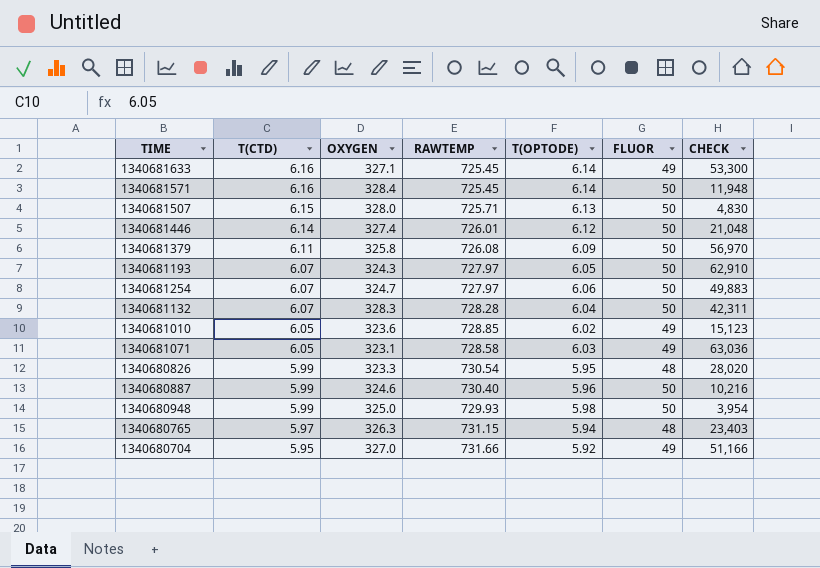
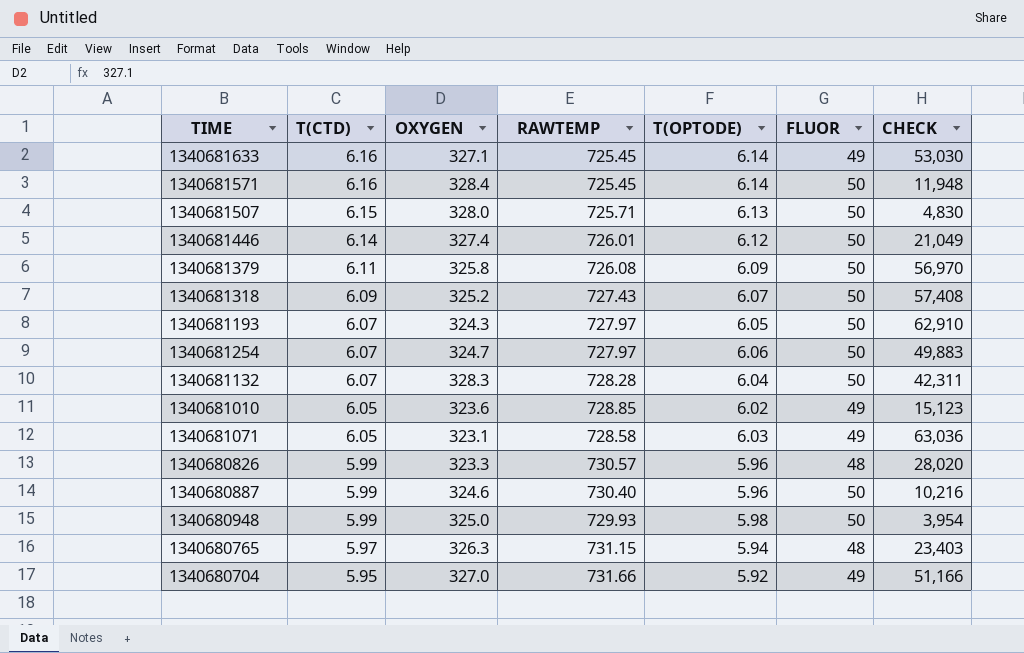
1340681633 | CHECK: 53,300 -> 53,030
1340681446 | CHECK: 21,048 -> 21,049
row 1340681318: none -> 6.09 | 325.2 | 727.43 | 6.07 | 50 | 57,408
1340680826 | RAWTEMP: 730.54 -> 730.57
1340680826 | T(OPTODE): 5.95 -> 5.96

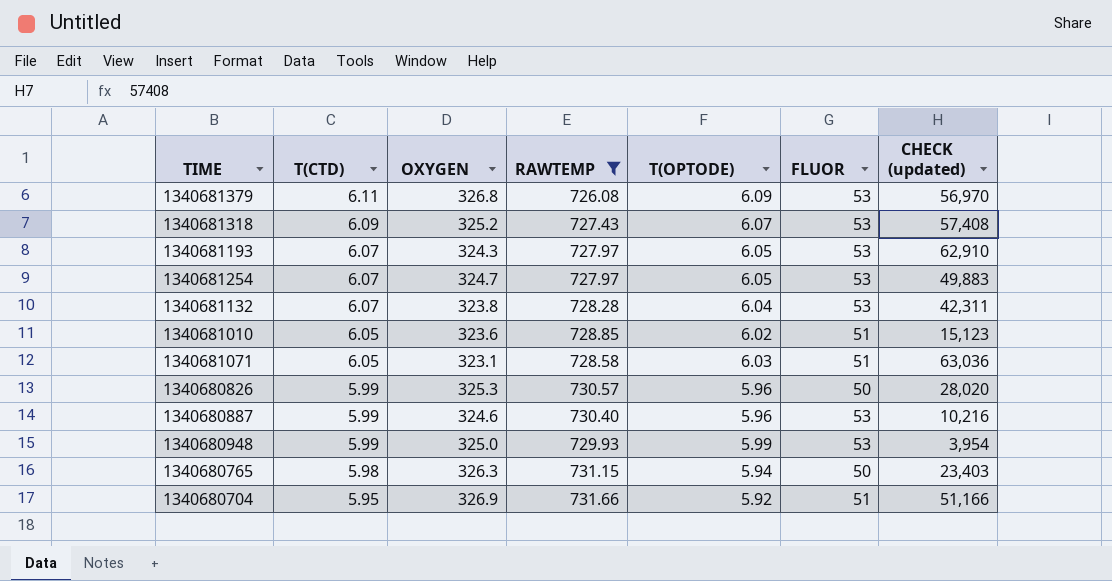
filter: none -> RAWTEMP >= 726.08
column name: CHECK -> CHECK (updated)
1340681379 | OXYGEN: 325.8 -> 326.8
1340681379 | FLUOR: 50 -> 53
1340681318 | FLUOR: 50 -> 53
1340681193 | FLUOR: 50 -> 53
1340681254 | T(OPTODE): 6.06 -> 6.05
1340681254 | FLUOR: 50 -> 53
1340681132 | OXYGEN: 328.3 -> 323.8
1340681132 | FLUOR: 50 -> 53
1340681010 | FLUOR: 49 -> 51
1340681071 | FLUOR: 49 -> 51
1340680826 | OXYGEN: 323.3 -> 325.3
1340680826 | FLUOR: 48 -> 50
1340680887 | FLUOR: 50 -> 53
1340680948 | T(OPTODE): 5.98 -> 5.99
1340680948 | FLUOR: 50 -> 53
1340680765 | T(CTD): 5.97 -> 5.98
1340680765 | FLUOR: 48 -> 50
1340680704 | OXYGEN: 327.0 -> 326.9
1340680704 | FLUOR: 49 -> 51

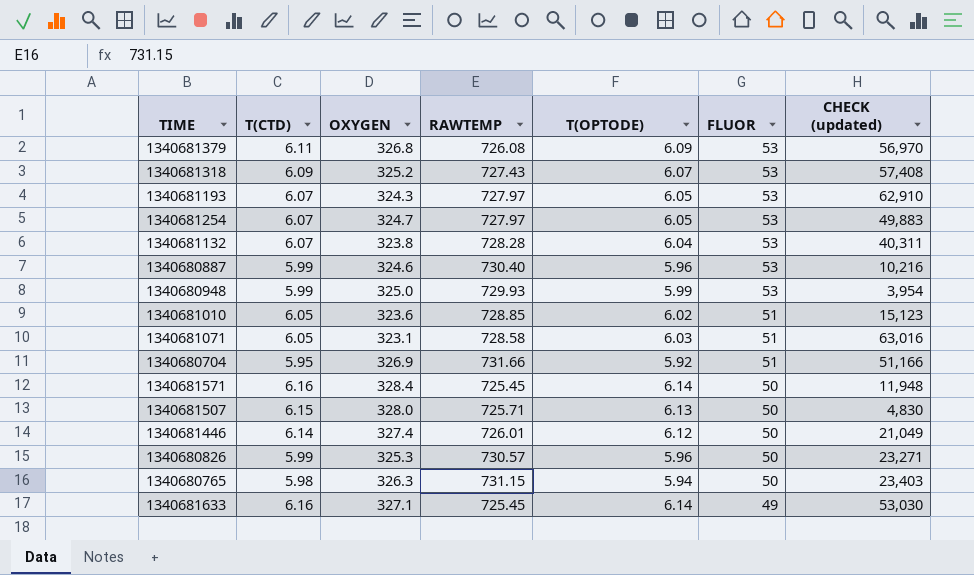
filter: RAWTEMP >= 726.08 -> none
row order: T(CTD) descending -> FLUOR descending
1340681132 | CHECK (updated): 42,311 -> 40,311
1340681071 | CHECK (updated): 63,036 -> 63,016
1340680826 | CHECK (updated): 28,020 -> 23,271

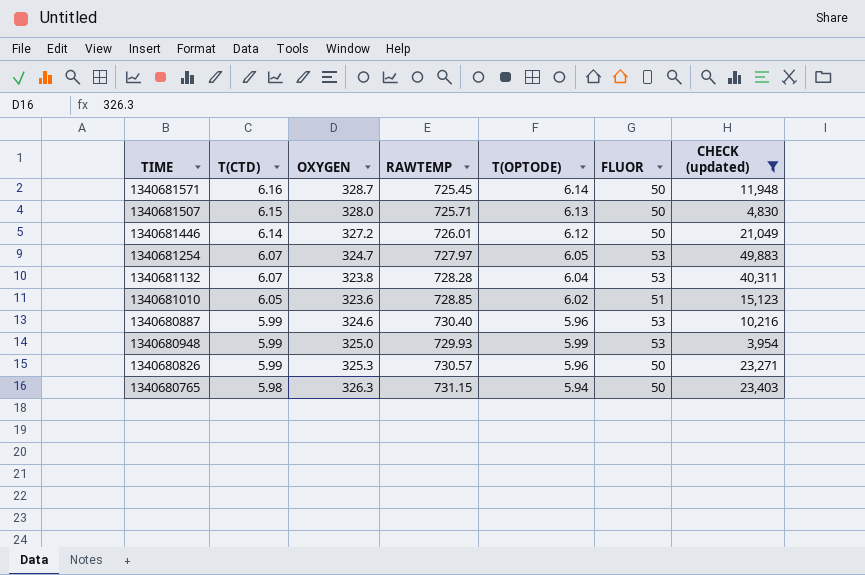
filter: none -> CHECK (updated) <= 49,883
row order: FLUOR descending -> T(CTD) descending
1340681571 | OXYGEN: 328.4 -> 328.7
1340681446 | OXYGEN: 327.4 -> 327.2

